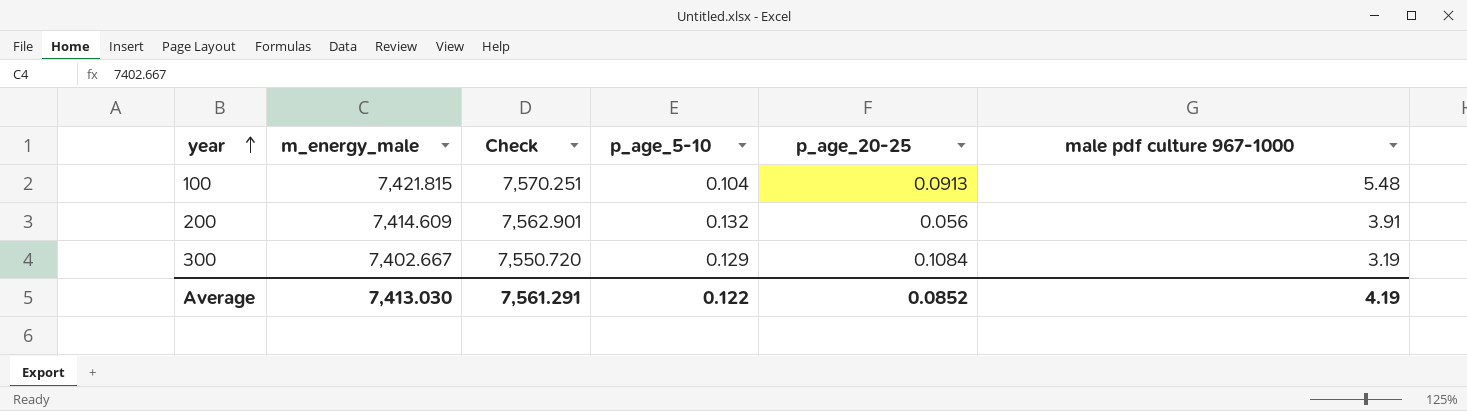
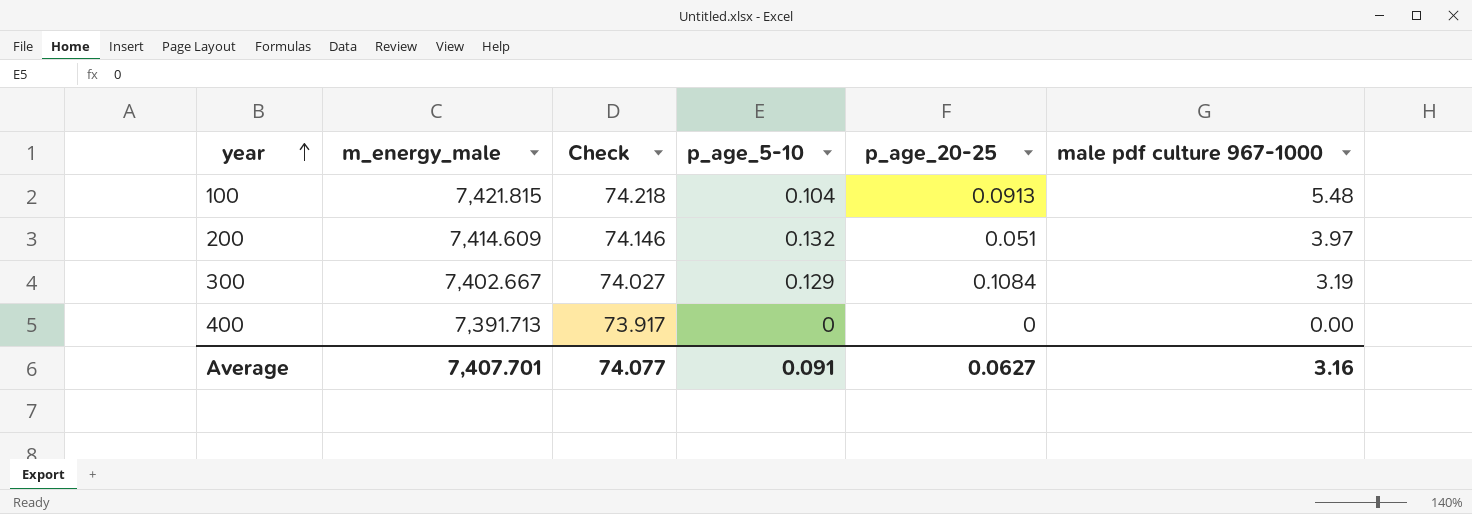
column Check | formula: [m_energy_male] * 1.02 -> [m_energy_male] * 0.01
200 | p_age_20-25: 0.056 -> 0.051
200 | male pdf culture 967-1000: 3.91 -> 3.97
row 400: none -> 7,391.713 | 73.917 | 0 | 0 | 0.00
Average | m_energy_male: 7,413.030 -> 7,407.701
Average | Check: 7,561.291 -> 74.077
Average | p_age_5-10: 0.122 -> 0.091
Average | p_age_20-25: 0.0852 -> 0.0627
Average | male pdf culture 967-1000: 4.19 -> 3.16

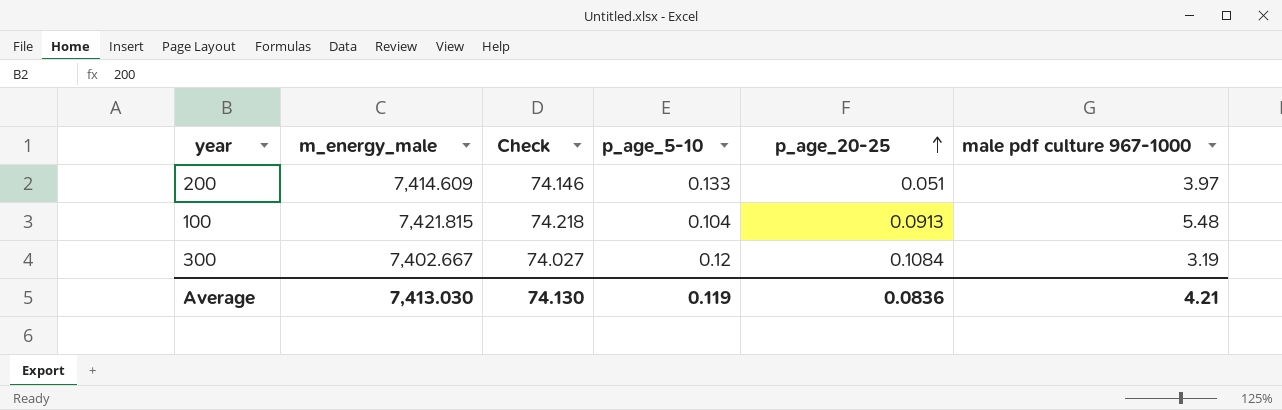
row order: year ascending -> p_age_20-25 ascending
row 400: 7,391.713 | 73.917 | 0 | 0 | 0.00 -> none
200 | p_age_5-10: 0.132 -> 0.133
300 | p_age_5-10: 0.129 -> 0.12
Average | m_energy_male: 7,407.701 -> 7,413.030
Average | Check: 74.077 -> 74.130
Average | p_age_5-10: 0.091 -> 0.119
Average | p_age_20-25: 0.0627 -> 0.0836
Average | male pdf culture 967-1000: 3.16 -> 4.21

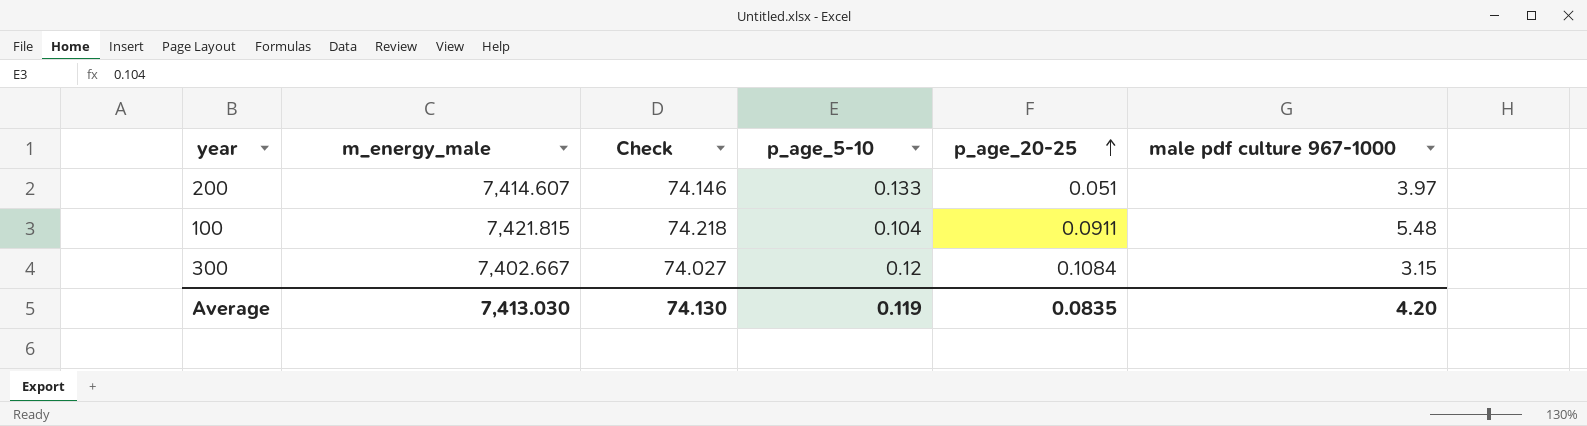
200 | m_energy_male: 7,414.609 -> 7,414.607
100 | p_age_20-25: 0.0913 -> 0.0911
300 | male pdf culture 967-1000: 3.19 -> 3.15
Average | p_age_20-25: 0.0836 -> 0.0835
Average | male pdf culture 967-1000: 4.21 -> 4.20

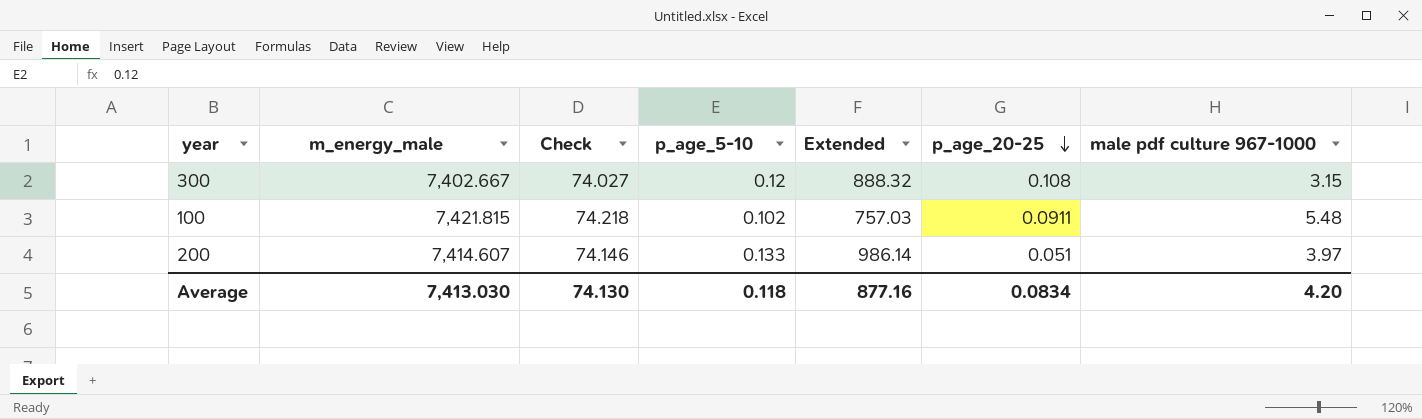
row order: p_age_20-25 ascending -> p_age_20-25 descending
column Extended | formula: none -> [m_energy_male] * [p_age_5-10]
300 | p_age_20-25: 0.1084 -> 0.108
100 | p_age_5-10: 0.104 -> 0.102
Average | p_age_5-10: 0.119 -> 0.118
Average | p_age_20-25: 0.0835 -> 0.0834

